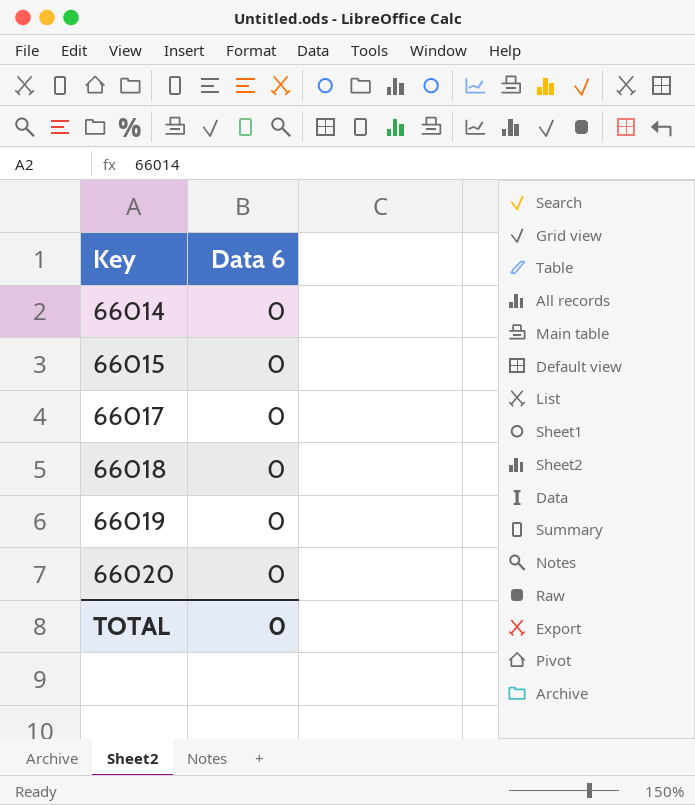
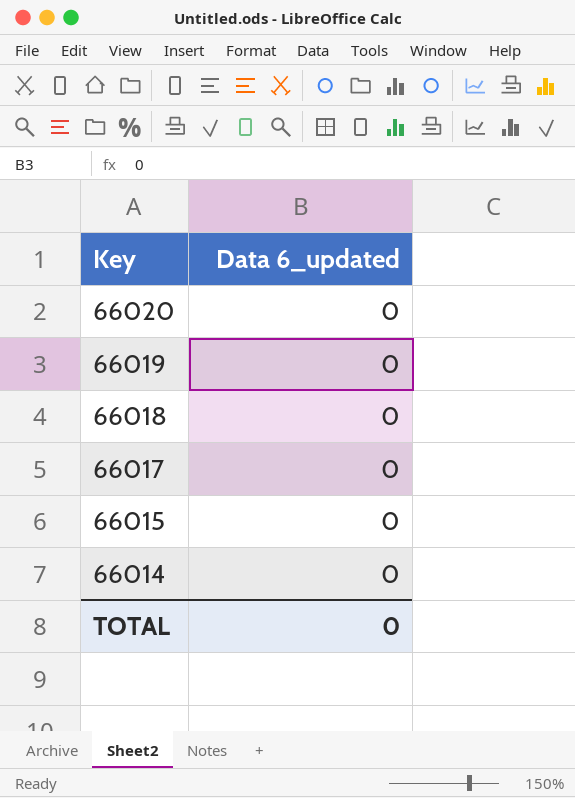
row order: Key ascending -> Key descending
column name: Data 6 -> Data 6_updated

